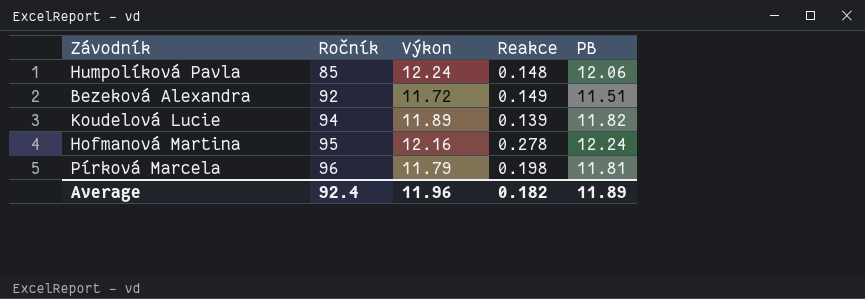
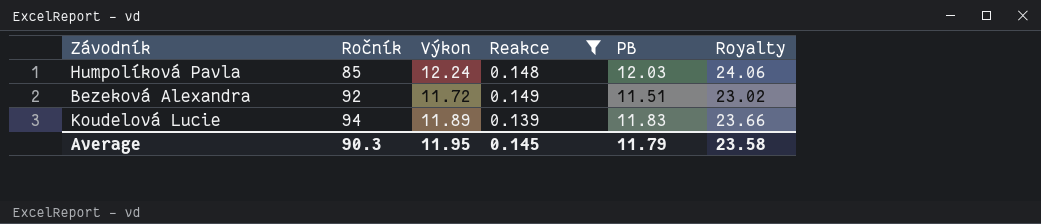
filter: none -> Reakce <= 0.149
column Royalty | formula: none -> [PB] * 2
Humpolíková Pavla | PB: 12.06 -> 12.03
Koudelová Lucie | PB: 11.82 -> 11.83
Average | Ročník: 92.4 -> 90.3
Average | Výkon: 11.96 -> 11.95
Average | Reakce: 0.182 -> 0.145
Average | PB: 11.89 -> 11.79

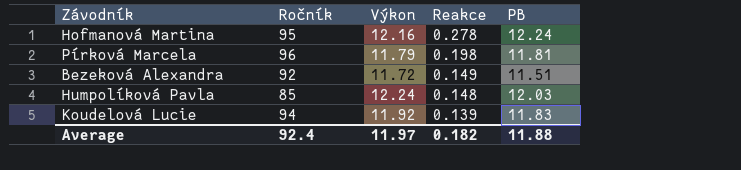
filter: Reakce <= 0.149 -> none
row order: Ročník ascending -> Reakce descending
column Royalty | formula: [PB] * 2 -> none
Koudelová Lucie | Výkon: 11.89 -> 11.92
Average | Ročník: 90.3 -> 92.4
Average | Výkon: 11.95 -> 11.97
Average | Reakce: 0.145 -> 0.182
Average | PB: 11.79 -> 11.88

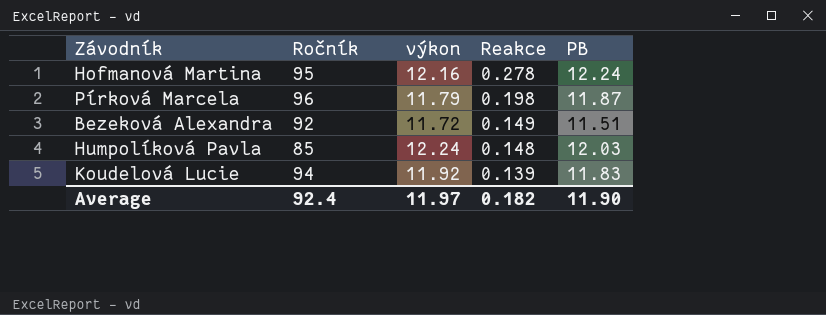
column name: Výkon -> výkon
Pírková Marcela | PB: 11.81 -> 11.87
Average | PB: 11.88 -> 11.90

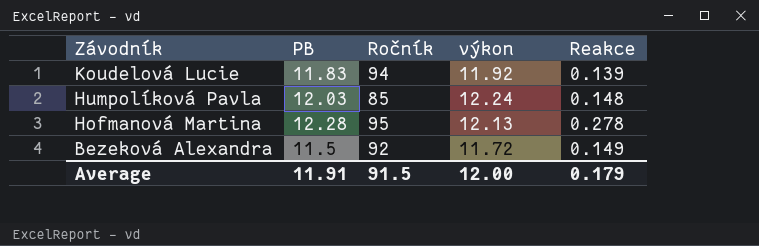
row order: Reakce descending -> Závodník descending
column PB | position: 5 -> 2
row Pírková Marcela: 96 | 11.79 | 0.198 | 11.87 -> none
Hofmanová Martina | PB: 12.24 -> 12.28
Hofmanová Martina | výkon: 12.16 -> 12.13
Bezeková Alexandra | PB: 11.51 -> 11.5
Average | PB: 11.90 -> 11.91
Average | Ročník: 92.4 -> 91.5
Average | výkon: 11.97 -> 12.00
Average | Reakce: 0.182 -> 0.179

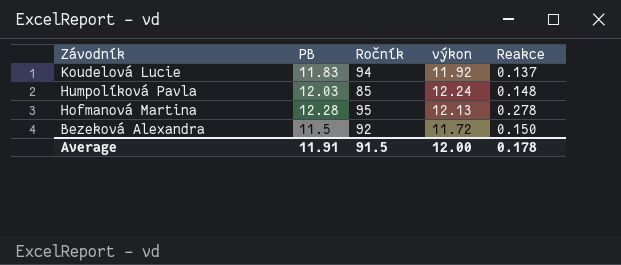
Koudelová Lucie | Reakce: 0.139 -> 0.137
Bezeková Alexandra | Reakce: 0.149 -> 0.150
Average | Reakce: 0.179 -> 0.178

